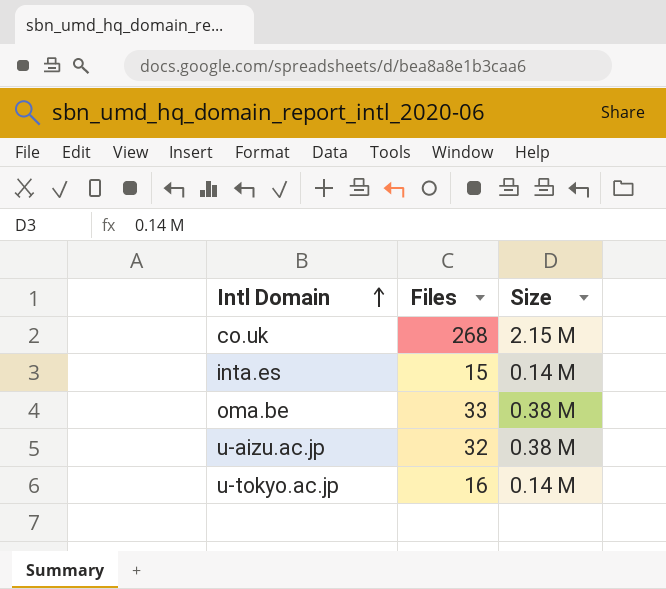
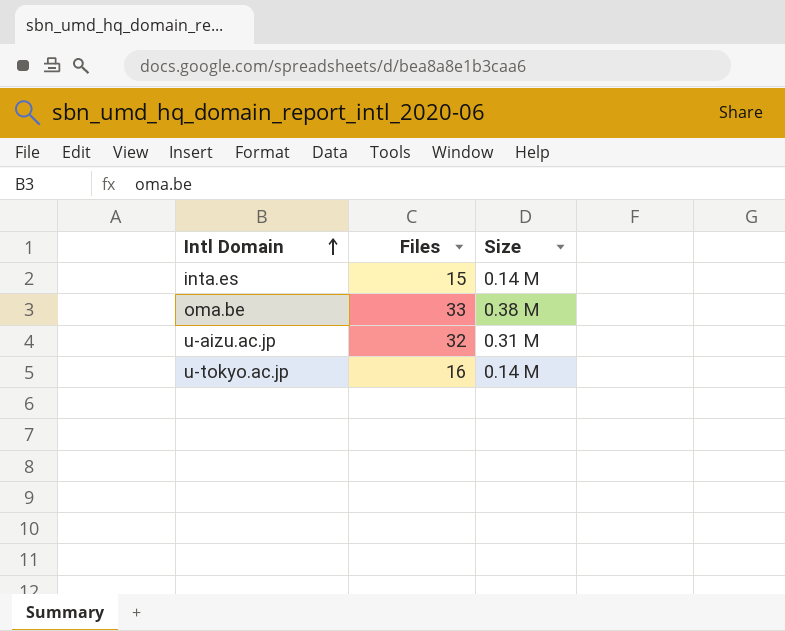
row co.uk: 268 | 2.15 M -> none
u-aizu.ac.jp | Size: 0.38 M -> 0.31 M

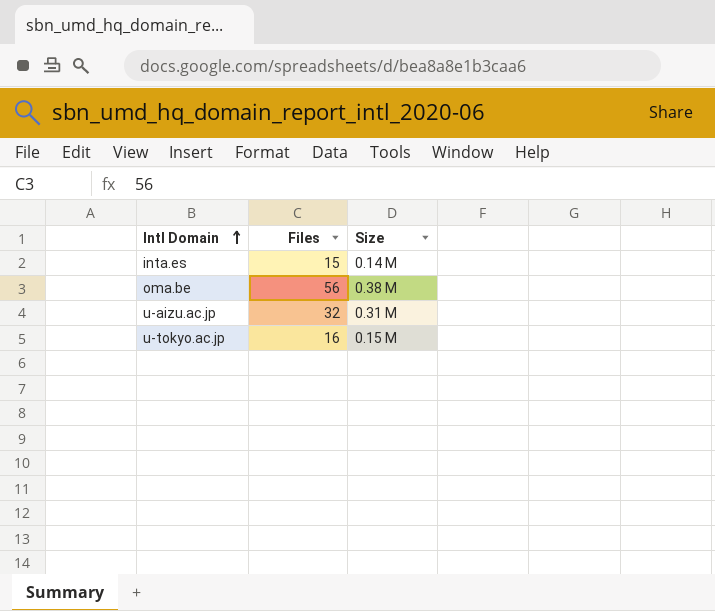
oma.be | Files: 33 -> 56
u-tokyo.ac.jp | Size: 0.14 M -> 0.15 M

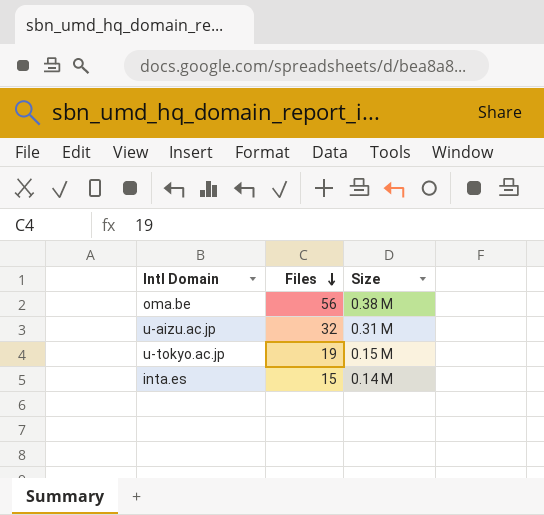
row order: Intl Domain ascending -> Files descending
u-tokyo.ac.jp | Files: 16 -> 19

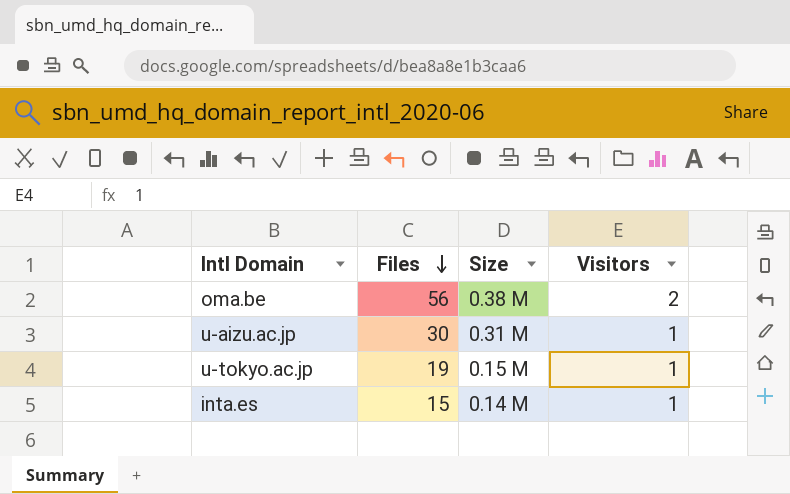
column Visitors | position: none -> 4
u-aizu.ac.jp | Files: 32 -> 30

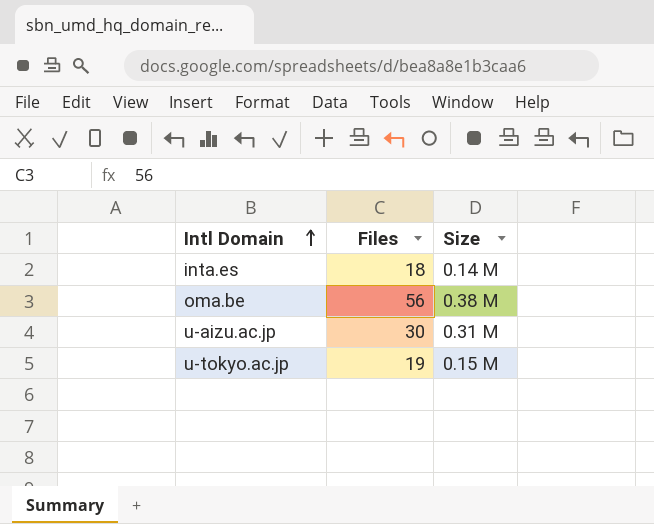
row order: Files descending -> Intl Domain ascending
column Visitors | position: 4 -> none
inta.es | Files: 15 -> 18

